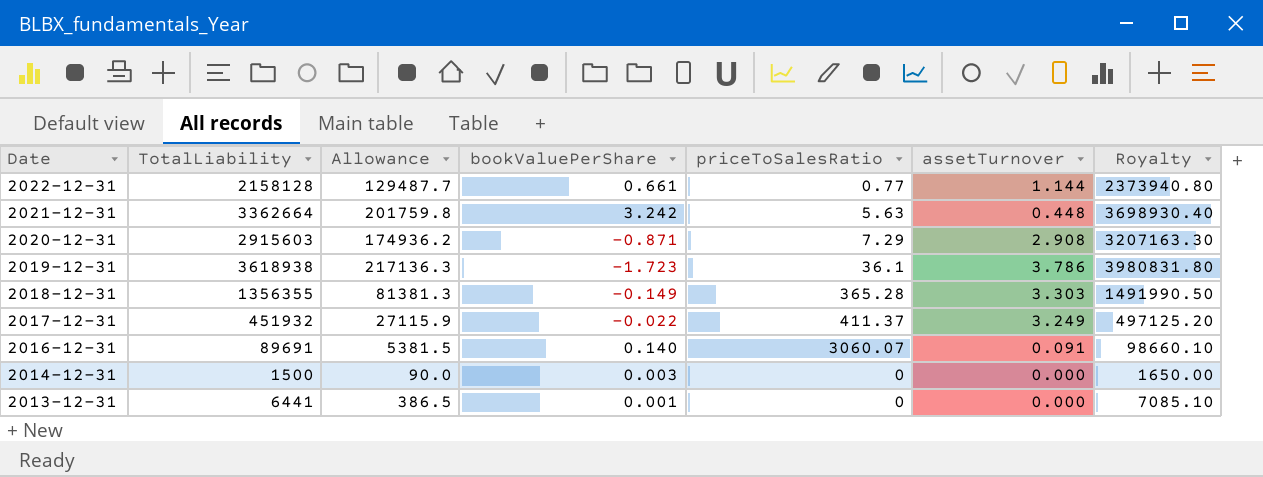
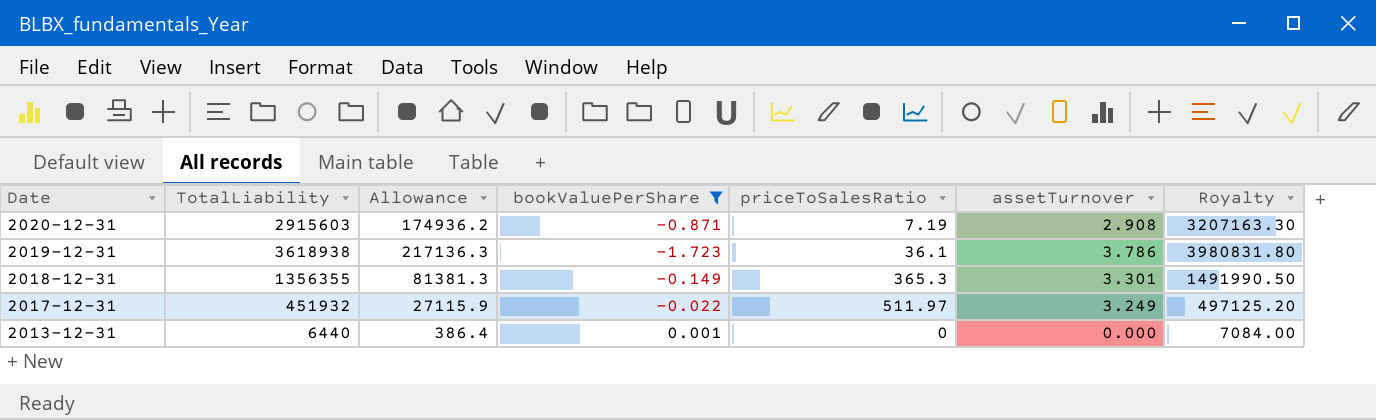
filter: none -> bookValuePerShare <= 0.001
2020-12-31 | priceToSalesRatio: 7.29 -> 7.19
2018-12-31 | priceToSalesRatio: 365.28 -> 365.3
2018-12-31 | assetTurnover: 3.303 -> 3.301
2017-12-31 | priceToSalesRatio: 411.37 -> 511.97
2013-12-31 | TotalLiability: 6441 -> 6440
2013-12-31 | Allowance: 386.5 -> 386.4
2013-12-31 | Royalty: 7085.10 -> 7084.00

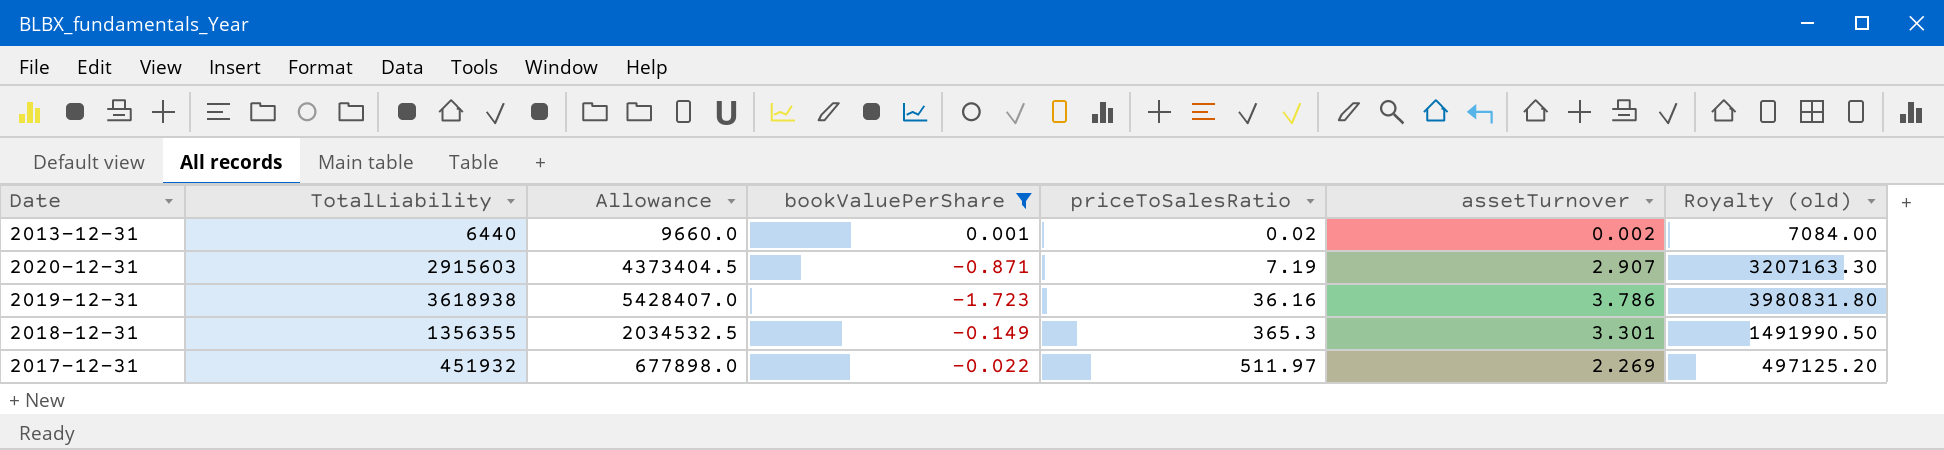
row order: Date descending -> priceToSalesRatio ascending
column Allowance | formula: [TotalLiability] * 0.06 -> [TotalLiability] * 1.5
column name: Royalty -> Royalty (old)
2013-12-31 | priceToSalesRatio: 0 -> 0.02
2013-12-31 | assetTurnover: 0.000 -> 0.002
2020-12-31 | assetTurnover: 2.908 -> 2.907
2019-12-31 | priceToSalesRatio: 36.1 -> 36.16
2017-12-31 | assetTurnover: 3.249 -> 2.269

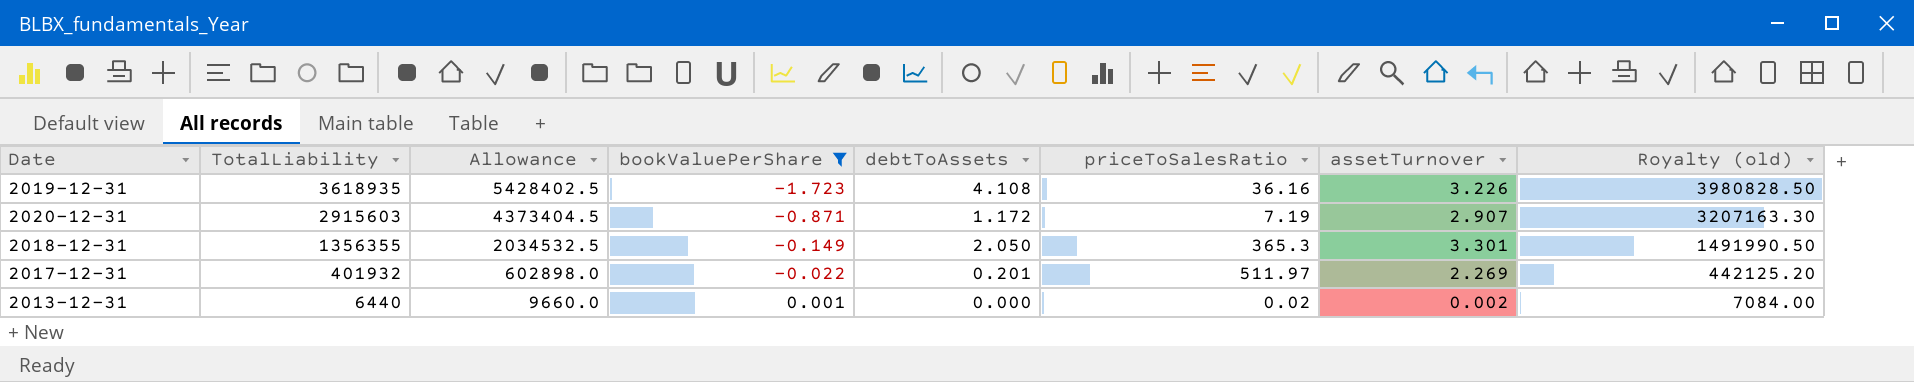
row order: priceToSalesRatio ascending -> TotalLiability descending
column debtToAssets | position: none -> 5
2019-12-31 | TotalLiability: 3618938 -> 3618935
2019-12-31 | Allowance: 5428407.0 -> 5428402.5
2019-12-31 | assetTurnover: 3.786 -> 3.226
2019-12-31 | Royalty (old): 3980831.80 -> 3980828.50
2017-12-31 | TotalLiability: 451932 -> 401932
2017-12-31 | Allowance: 677898.0 -> 602898.0
2017-12-31 | Royalty (old): 497125.20 -> 442125.20

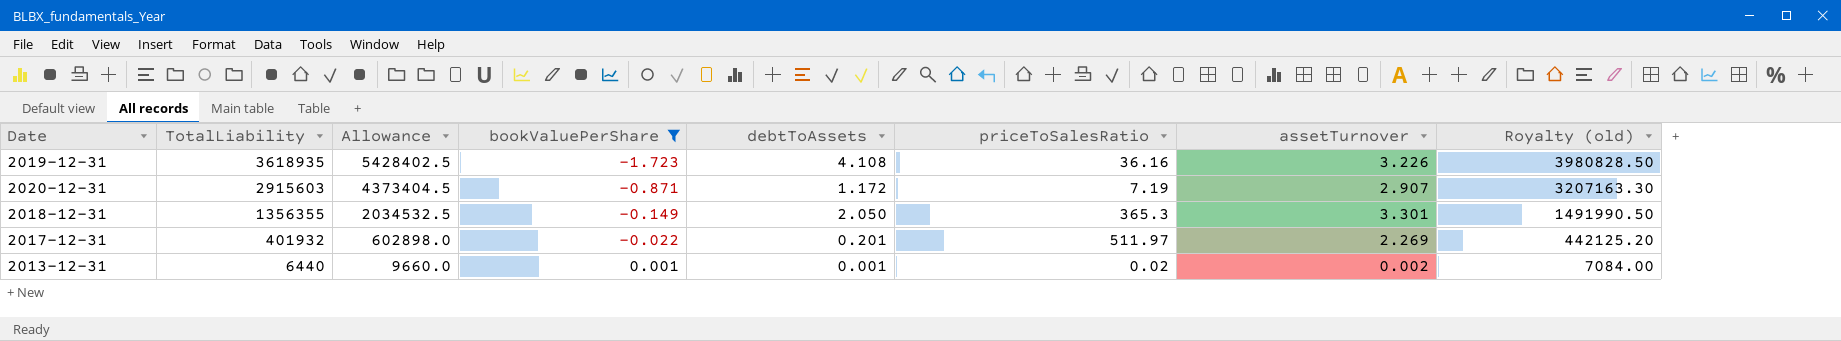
2013-12-31 | debtToAssets: 0.000 -> 0.001

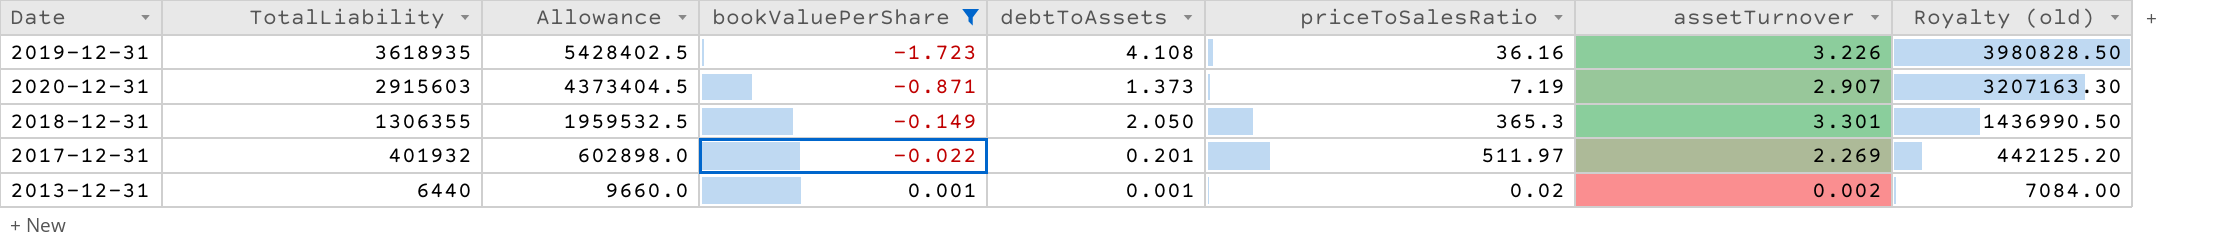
2020-12-31 | debtToAssets: 1.172 -> 1.373
2018-12-31 | TotalLiability: 1356355 -> 1306355
2018-12-31 | Allowance: 2034532.5 -> 1959532.5
2018-12-31 | Royalty (old): 1491990.50 -> 1436990.50

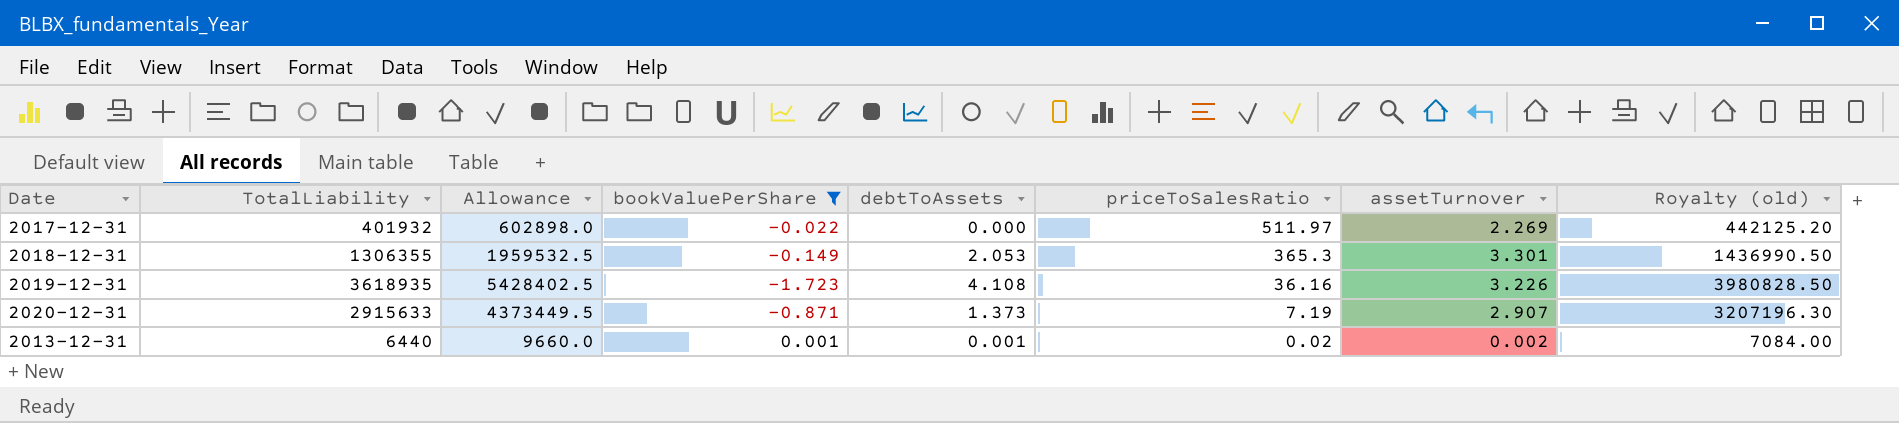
row order: TotalLiability descending -> priceToSalesRatio descending
2017-12-31 | debtToAssets: 0.201 -> 0.000
2018-12-31 | debtToAssets: 2.050 -> 2.053
2020-12-31 | TotalLiability: 2915603 -> 2915633
2020-12-31 | Allowance: 4373404.5 -> 4373449.5
2020-12-31 | Royalty (old): 3207163.30 -> 3207196.30

